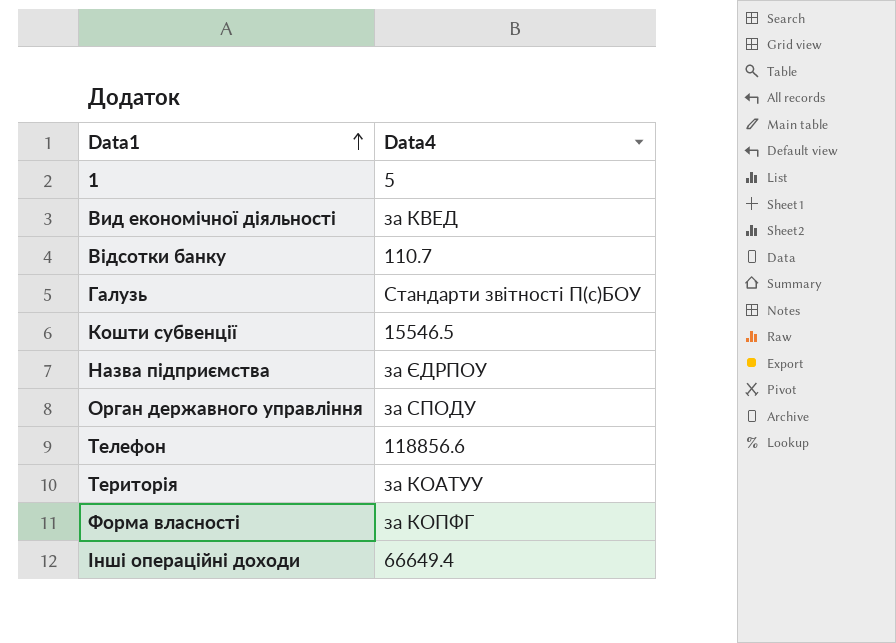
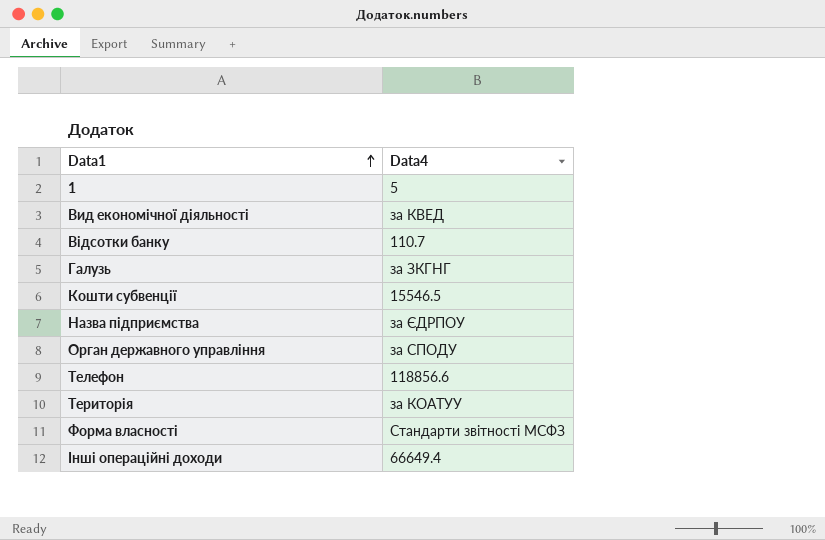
Галузь | Data4: Стандарти звітності П(с)БОУ -> за ЗКГНГ
Форма власності | Data4: за КОПФГ -> Стандарти звітності МСФЗ

